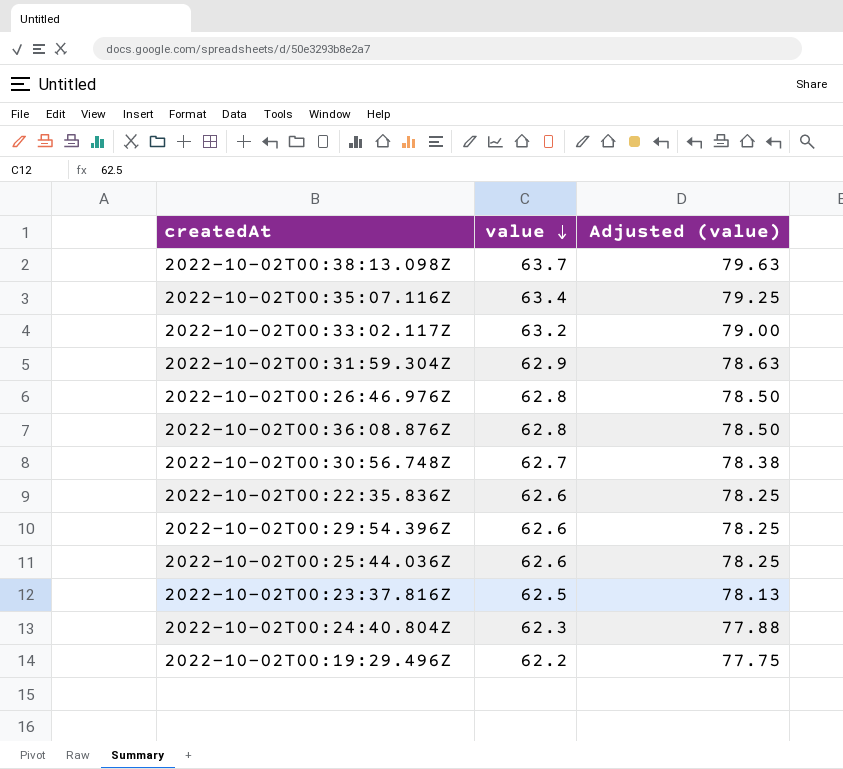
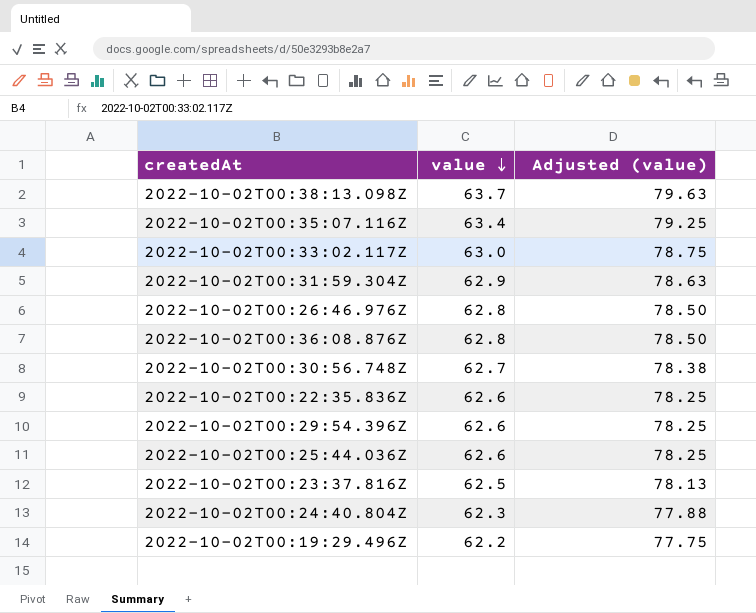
2022-10-02T00:33:02.117Z | value: 63.2 -> 63.0
2022-10-02T00:33:02.117Z | Adjusted (value): 79.00 -> 78.75

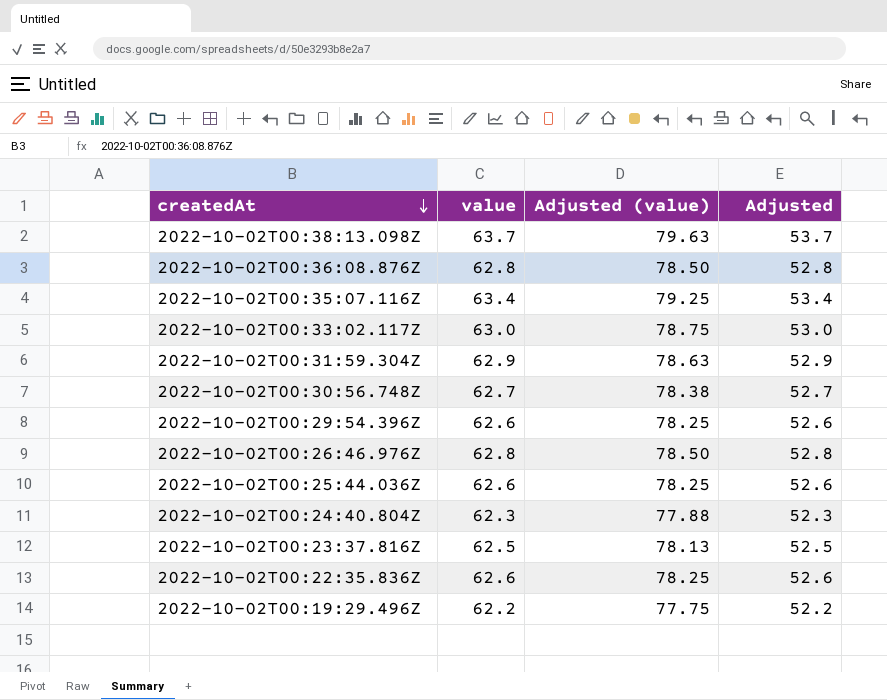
row order: value descending -> createdAt descending
column Adjusted | formula: none -> [value] - 10

